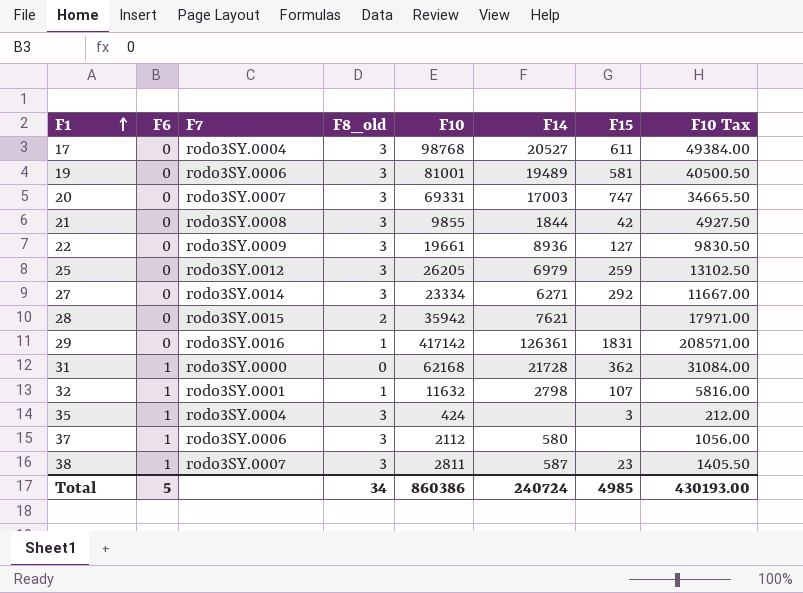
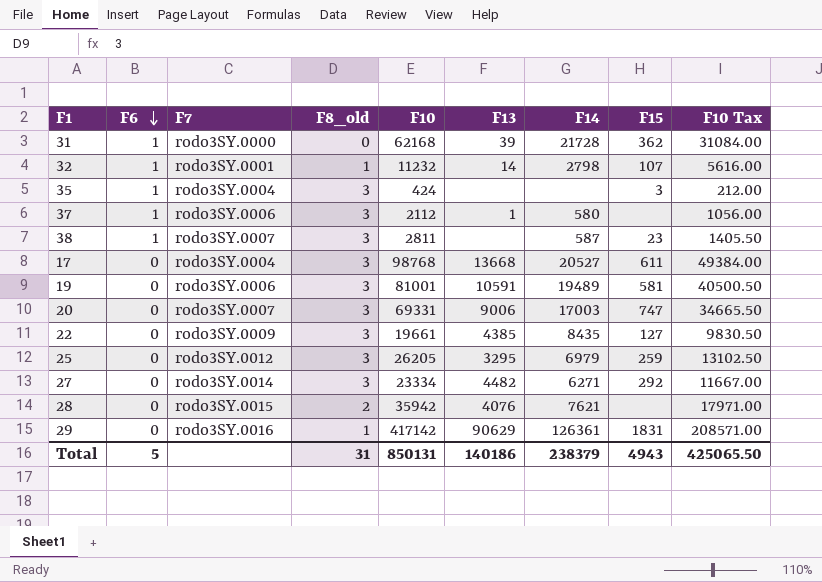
row order: F1 ascending -> F6 descending
column F13 | position: none -> 6
row 21: 0 | rodo3SY.0008 | 3 | 9855 | 1844 | 42 | 4927.50 -> none
32 | F10: 11632 -> 11232
32 | F10 Tax: 5816.00 -> 5616.00
22 | F14: 8936 -> 8435
Total | F8_old: 34 -> 31
Total | F10: 860386 -> 850131
Total | F14: 240724 -> 238379
Total | F15: 4985 -> 4943
Total | F10 Tax: 430193.00 -> 425065.50

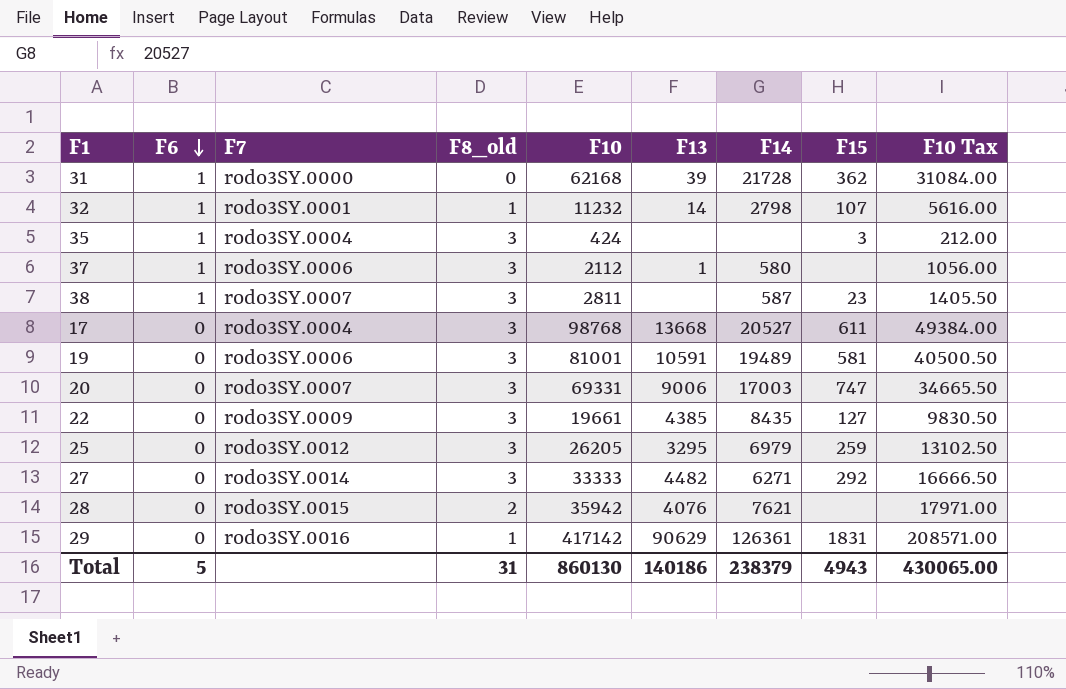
27 | F10: 23334 -> 33333
27 | F10 Tax: 11667.00 -> 16666.50
Total | F10: 850131 -> 860130
Total | F10 Tax: 425065.50 -> 430065.00

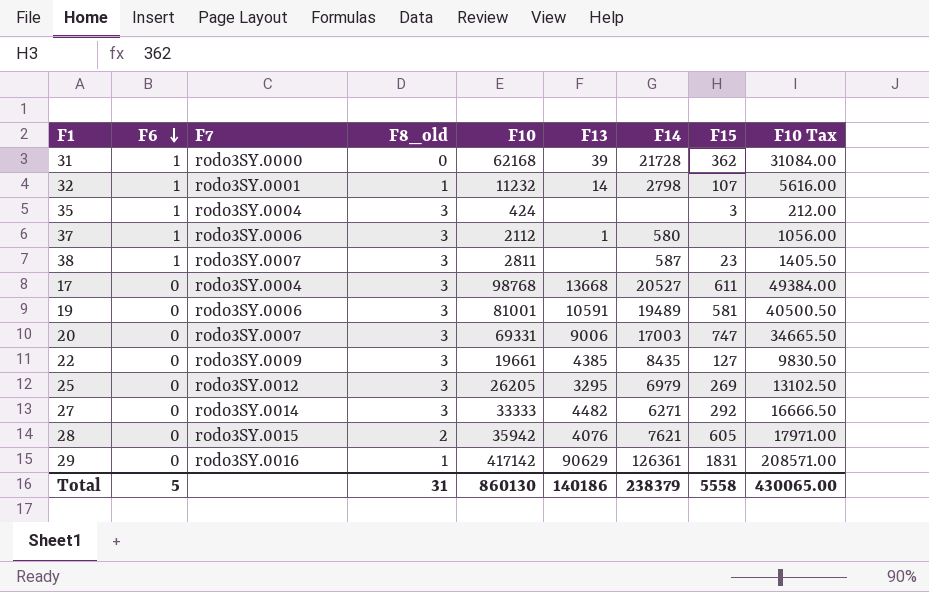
25 | F15: 259 -> 269
28 | F15: none -> 605
Total | F15: 4943 -> 5558

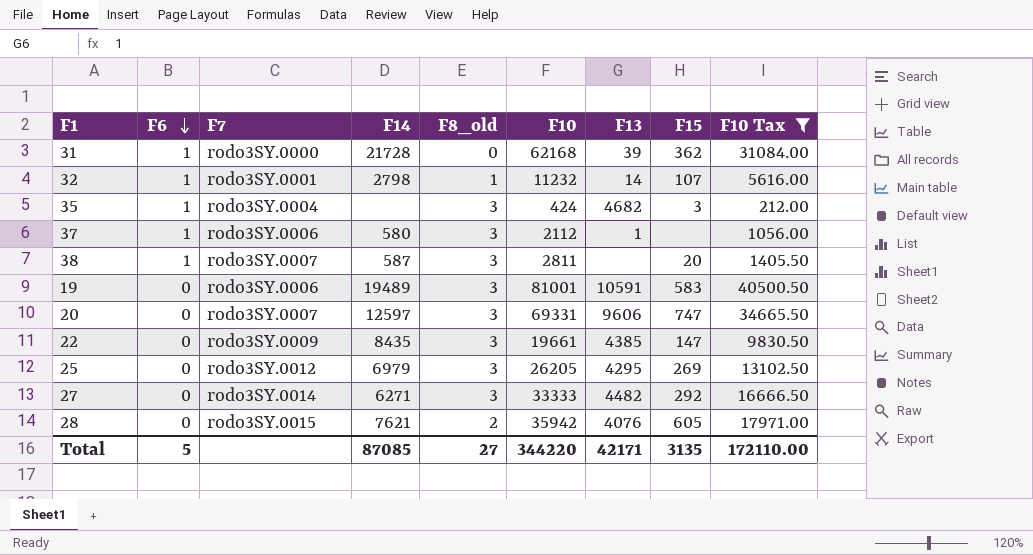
filter: none -> F10 Tax <= 40500.50
column F14 | position: 7 -> 4
35 | F13: none -> 4682
38 | F15: 23 -> 20
19 | F15: 581 -> 583
20 | F14: 17003 -> 12597
20 | F13: 9006 -> 9606
22 | F15: 127 -> 147
25 | F13: 3295 -> 4295
Total | F14: 238379 -> 87085
Total | F8_old: 31 -> 27
Total | F10: 860130 -> 344220
Total | F13: 140186 -> 42171
Total | F15: 5558 -> 3135
Total | F10 Tax: 430065.00 -> 172110.00

